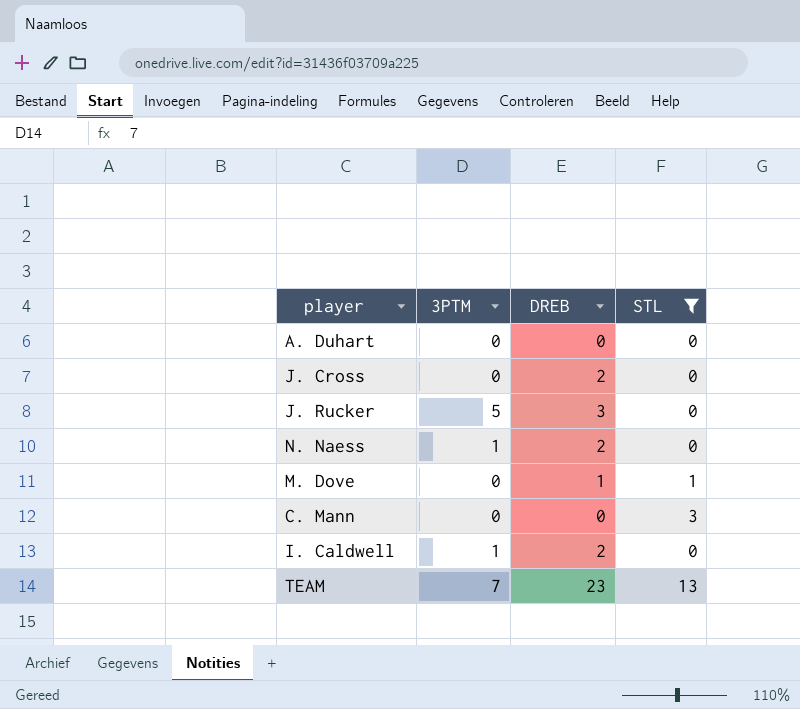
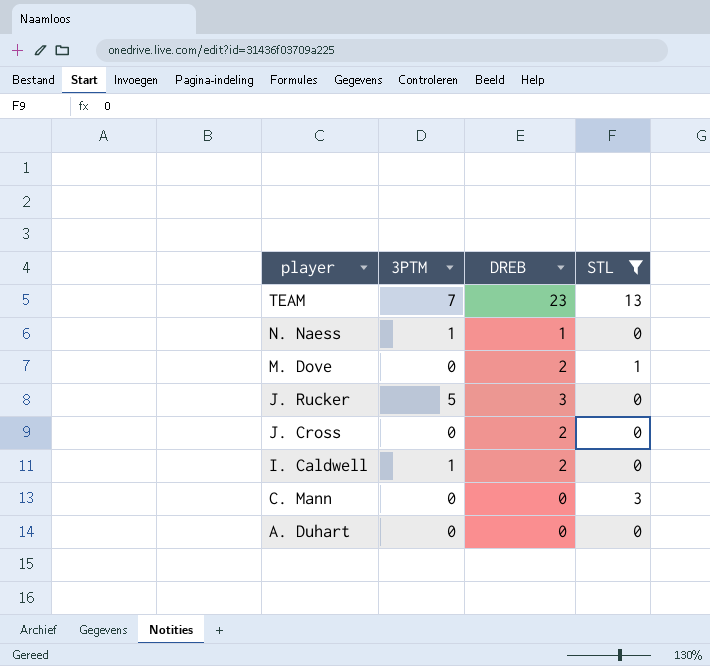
row order: none -> player descending
N. Naess | DREB: 2 -> 1
M. Dove | DREB: 1 -> 2

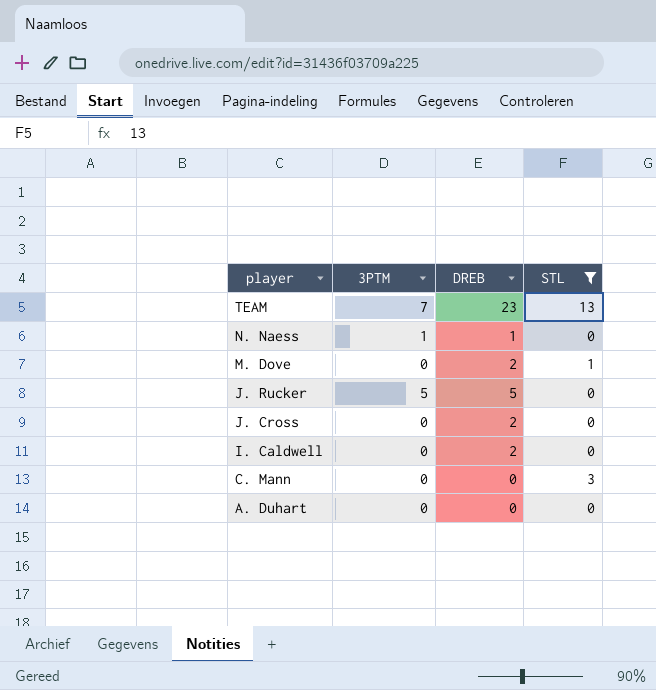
J. Rucker | DREB: 3 -> 5
I. Caldwell | 3PTM: 1 -> 0

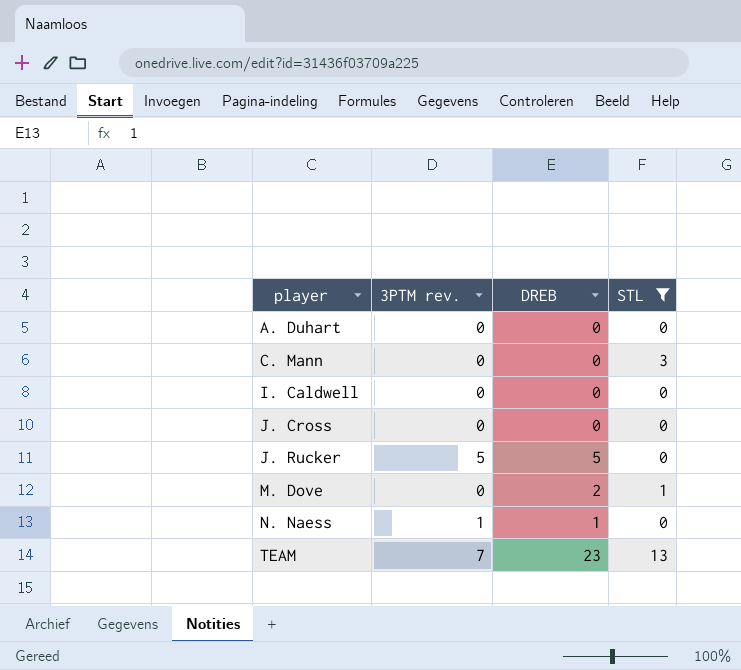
row order: player descending -> player ascending
column name: 3PTM -> 3PTM rev.
I. Caldwell | DREB: 2 -> 0
J. Cross | DREB: 2 -> 0

